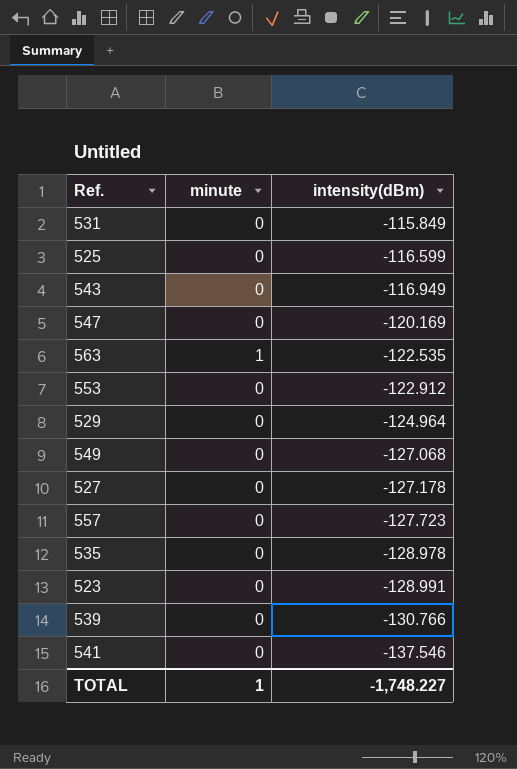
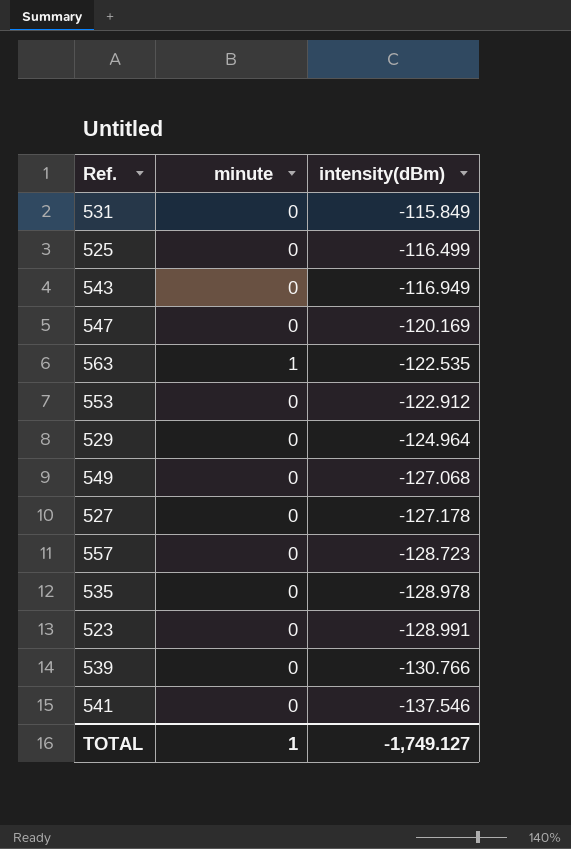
525 | intensity(dBm): -116.599 -> -116.499
557 | intensity(dBm): -127.723 -> -128.723
TOTAL | intensity(dBm): -1,748.227 -> -1,749.127

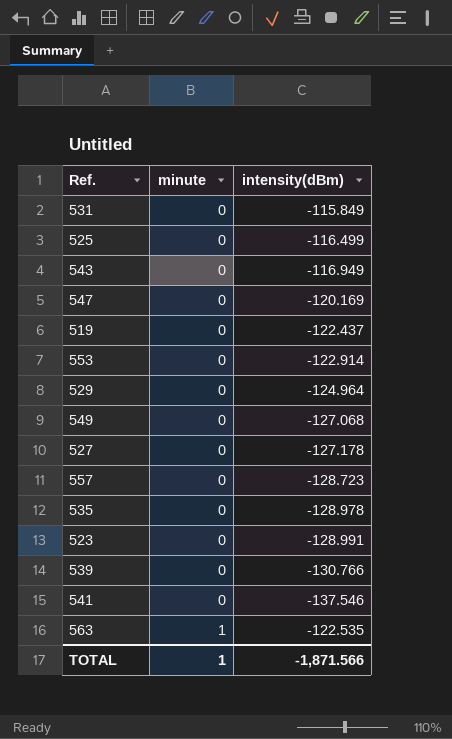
row order: intensity(dBm) descending -> minute ascending
row 519: none -> 0 | -122.437
553 | intensity(dBm): -122.912 -> -122.914
TOTAL | intensity(dBm): -1,749.127 -> -1,871.566

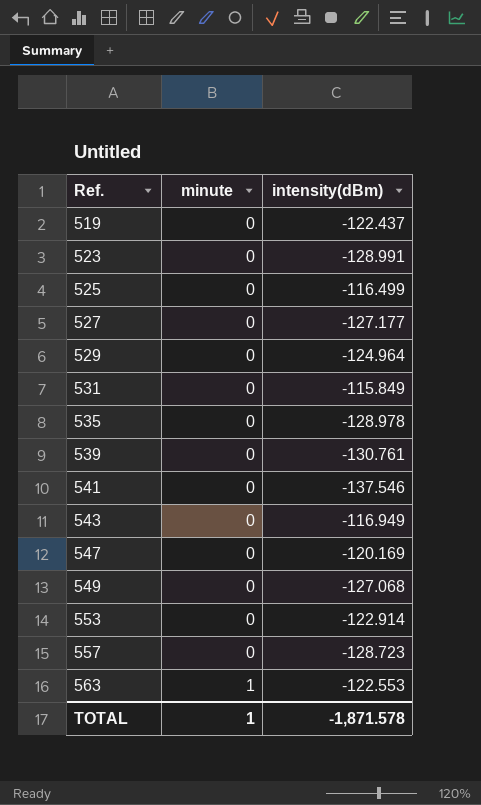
row order: minute ascending -> Ref. ascending
527 | intensity(dBm): -127.178 -> -127.177
539 | intensity(dBm): -130.766 -> -130.761
563 | intensity(dBm): -122.535 -> -122.553
TOTAL | intensity(dBm): -1,871.566 -> -1,871.578

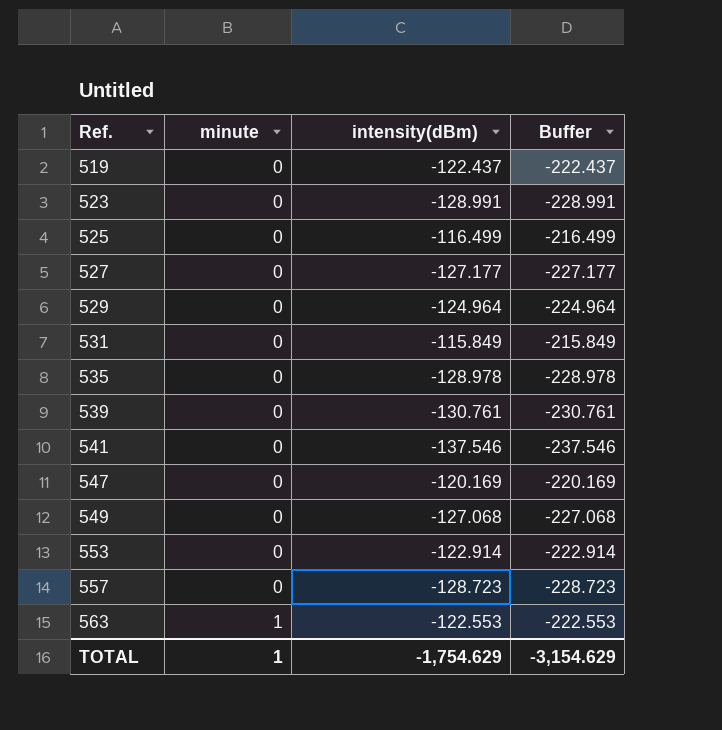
column Buffer | formula: none -> [intensity(dBm)] - 100
row 543: 0 | -116.949 -> none
TOTAL | intensity(dBm): -1,871.578 -> -1,754.629

